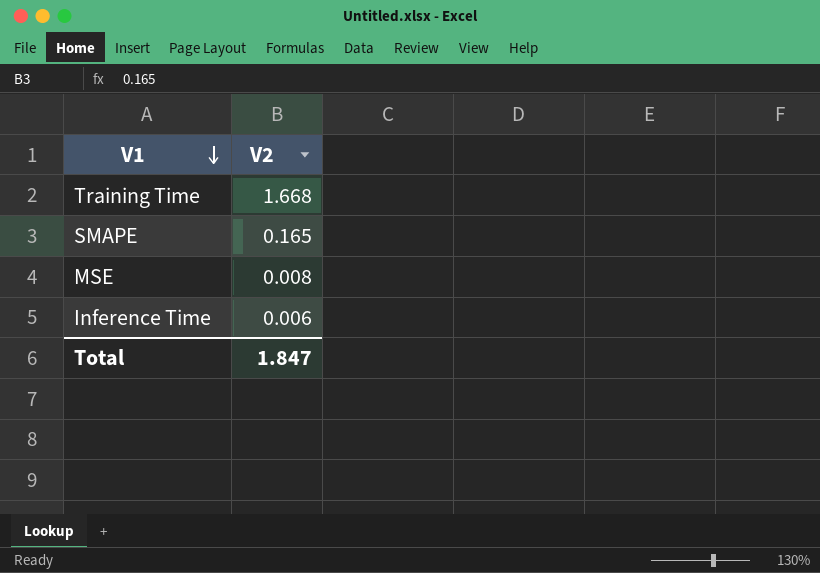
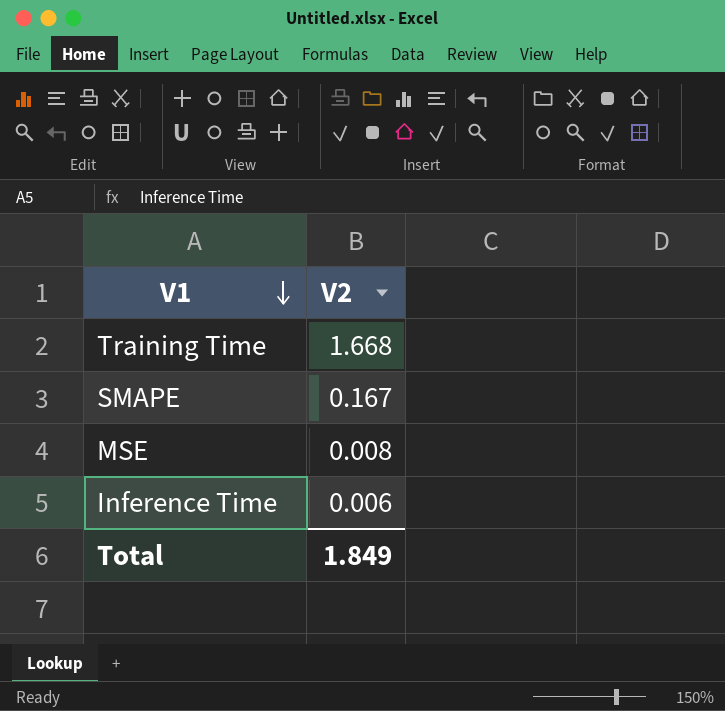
SMAPE | V2: 0.165 -> 0.167
Total | V2: 1.847 -> 1.849

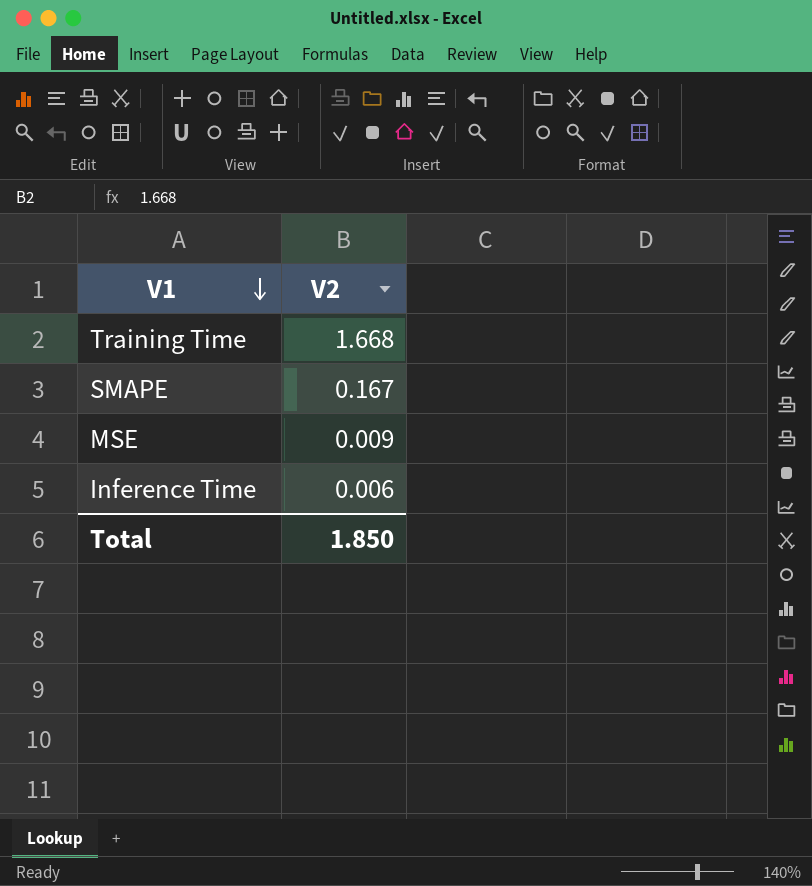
MSE | V2: 0.008 -> 0.009
Total | V2: 1.849 -> 1.850

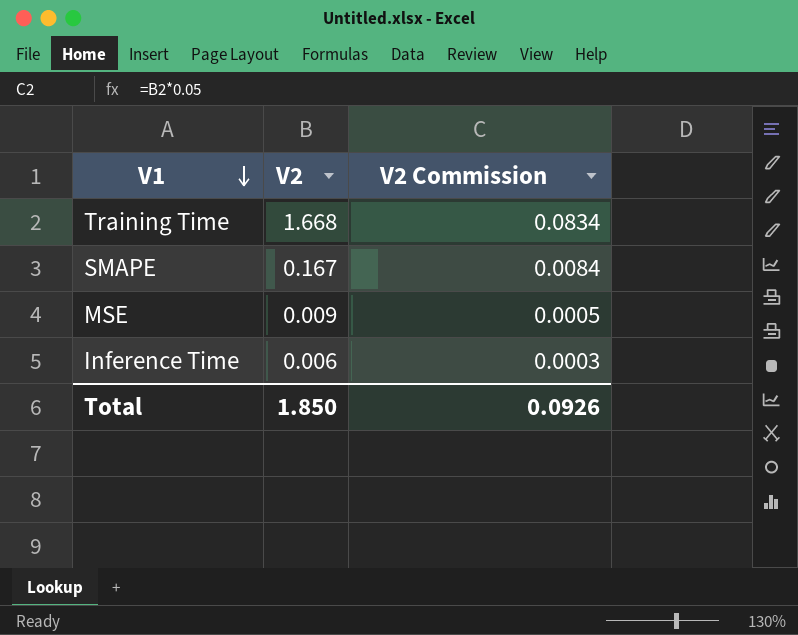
column V2 Commission | formula: none -> [V2] * 0.05

